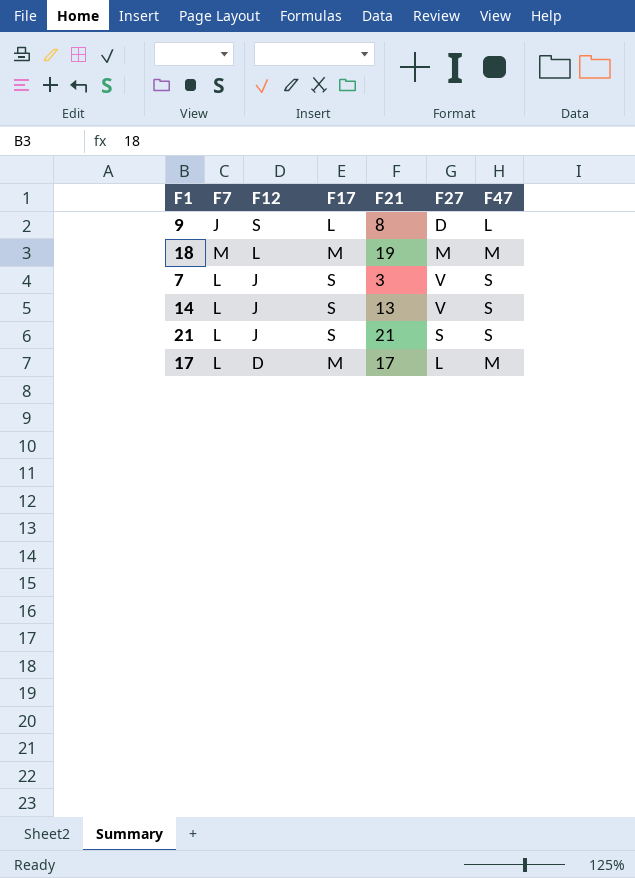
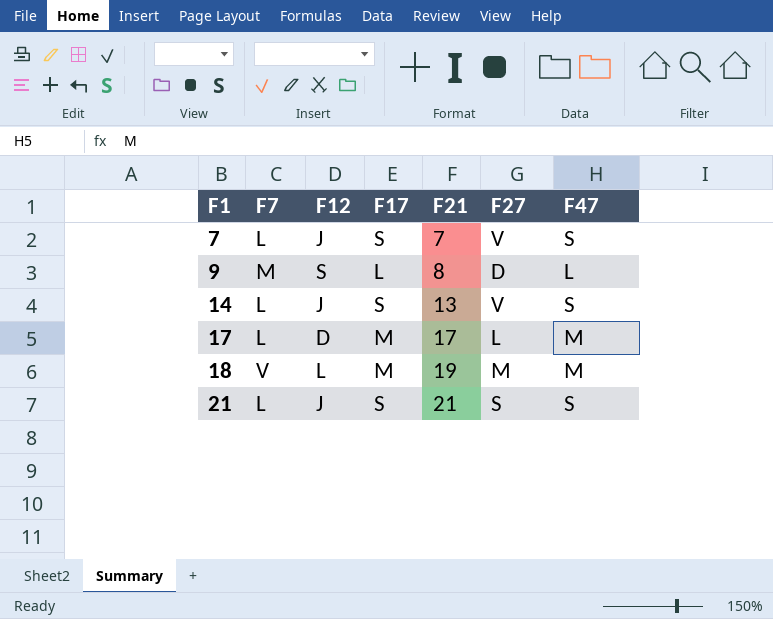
row order: F12 descending -> F1 ascending
7 | F21: 3 -> 7
9 | F7: J -> M
18 | F7: M -> V

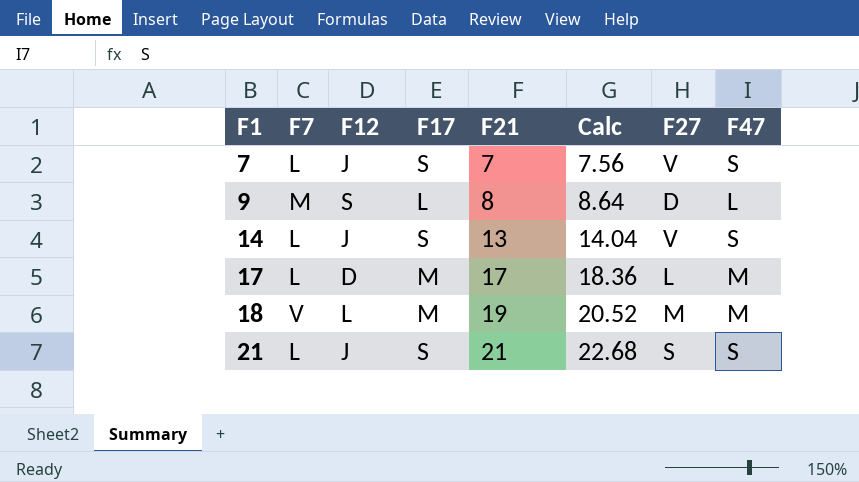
column Calc | formula: none -> [F21] * 1.08

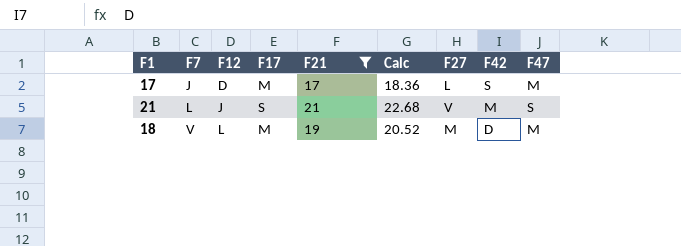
filter: none -> F21 >= 17
row order: F1 ascending -> F7 ascending
column F42 | position: none -> 8
17 | F7: L -> J
21 | F27: S -> V

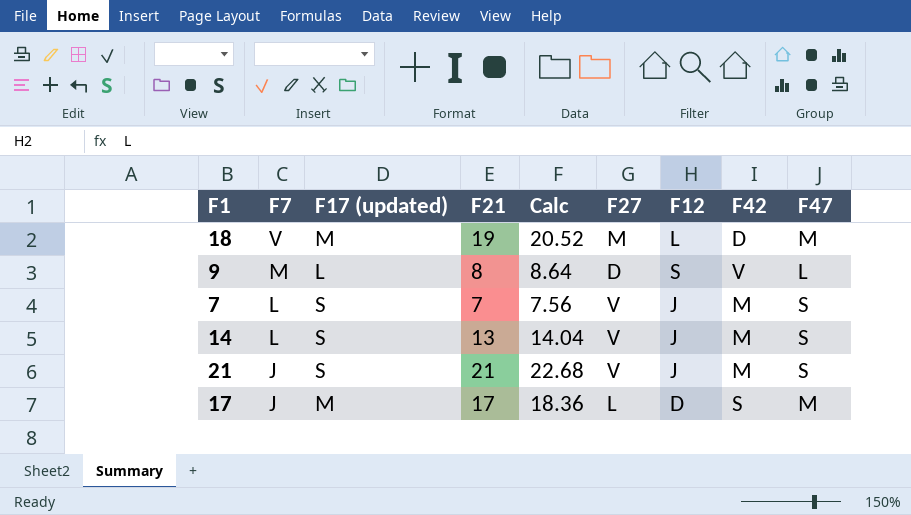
filter: F21 >= 17 -> none
row order: F7 ascending -> F7 descending
column name: F17 -> F17 (updated)
column F12 | position: 3 -> 7
21 | F7: L -> J

